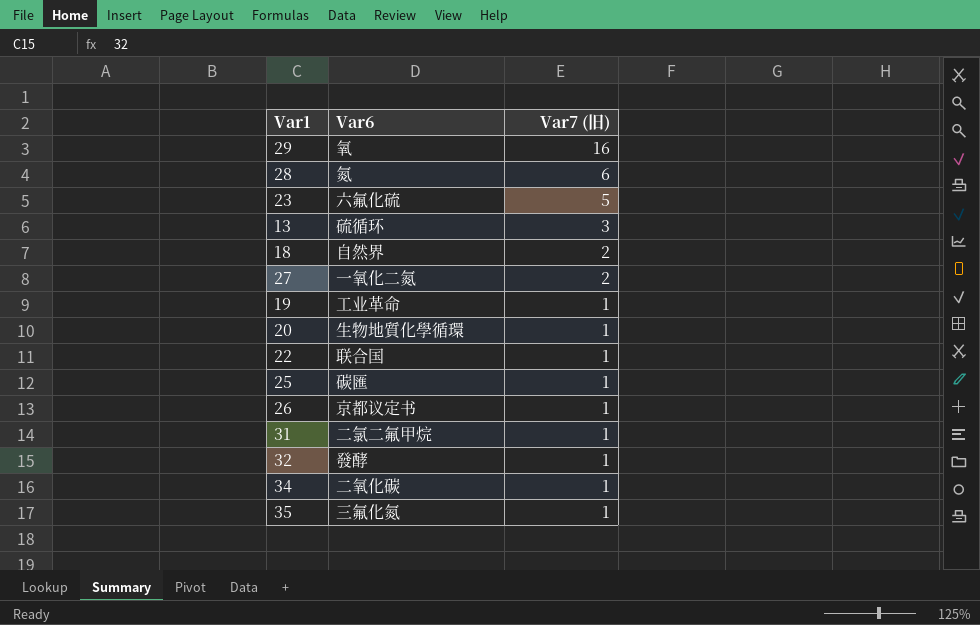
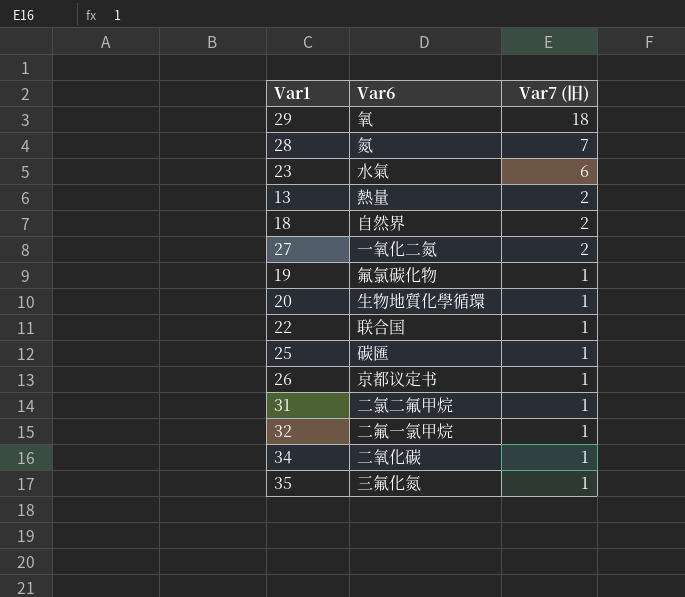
29 | Var7 (旧): 16 -> 18
28 | Var7 (旧): 6 -> 7
23 | Var6: 六氟化硫 -> 水氣
23 | Var7 (旧): 5 -> 6
13 | Var6: 硫循环 -> 熱量
13 | Var7 (旧): 3 -> 2
19 | Var6: 工业革命 -> 氟氯碳化物
32 | Var6: 發酵 -> 二氟一氯甲烷

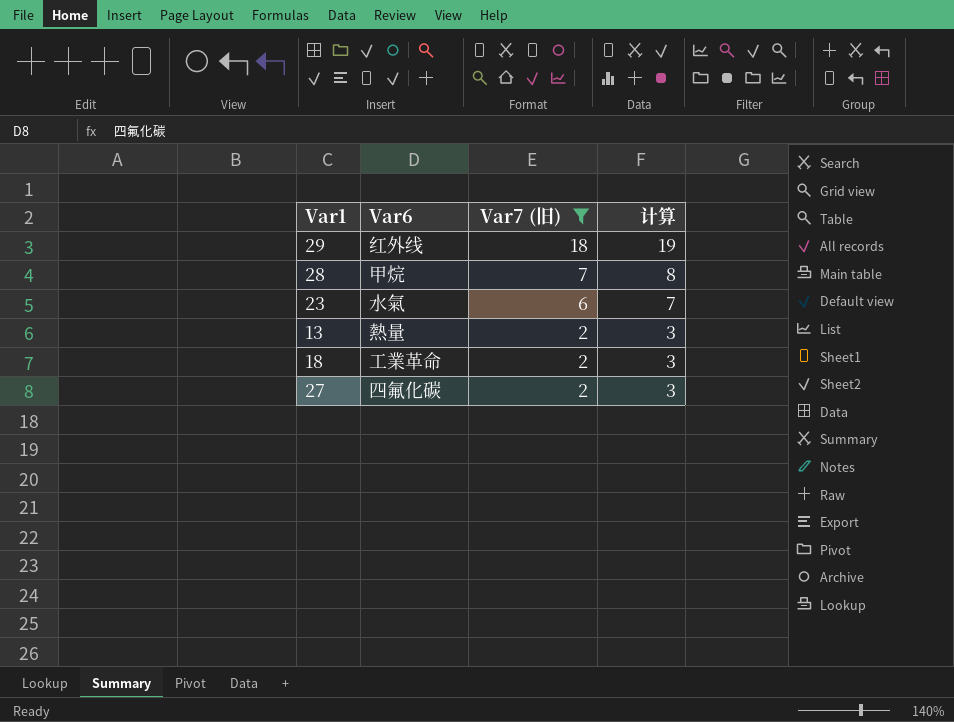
filter: none -> Var7 (旧) != 1
column 计算 | formula: none -> [Var7 (旧)] + 1
29 | Var6: 氧 -> 红外线
28 | Var6: 氮 -> 甲烷
18 | Var6: 自然界 -> 工業革命
27 | Var6: 一氧化二氮 -> 四氟化碳

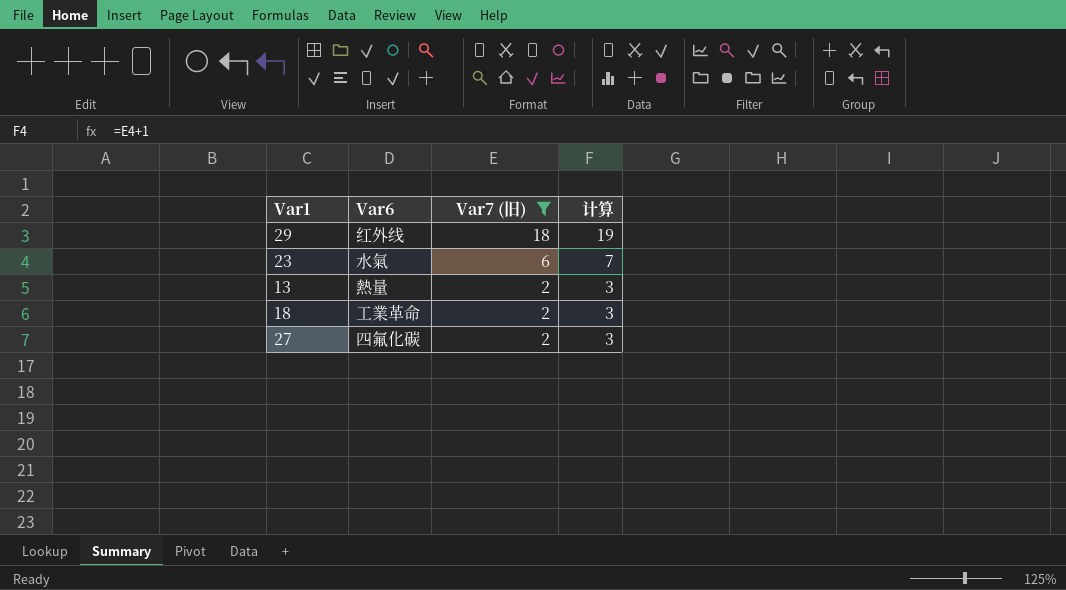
row 28: 甲烷 | 7 | 8 -> none

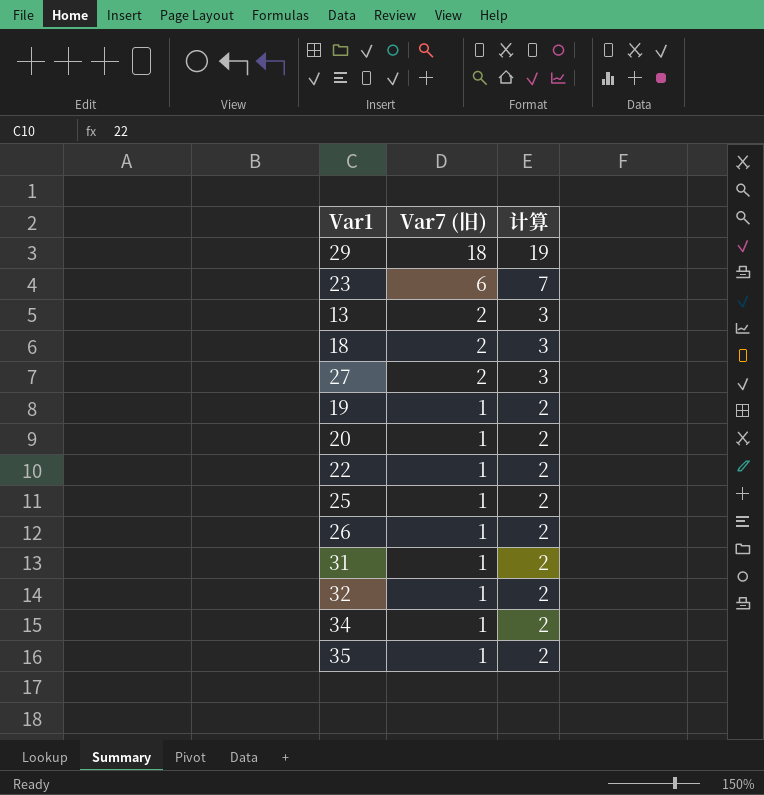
filter: Var7 (旧) != 1 -> none
column Var6 | position: 2 -> none

